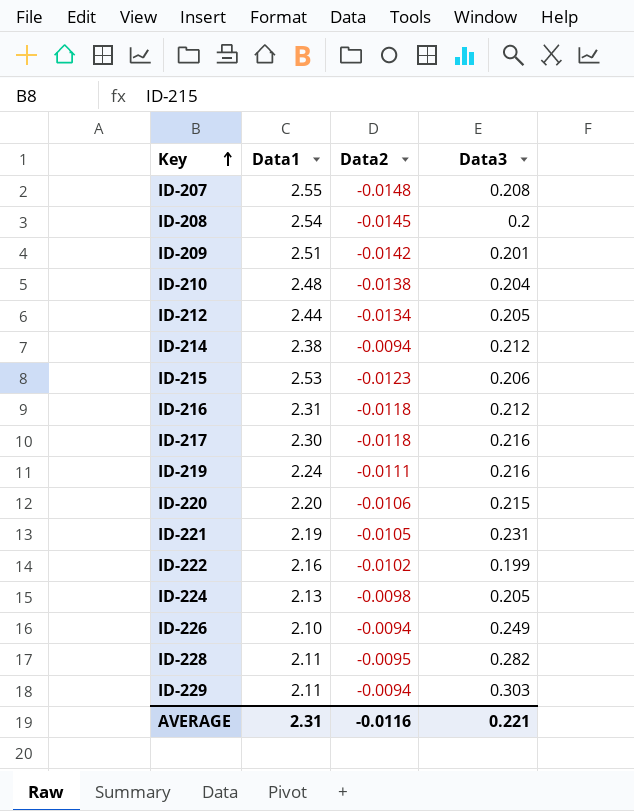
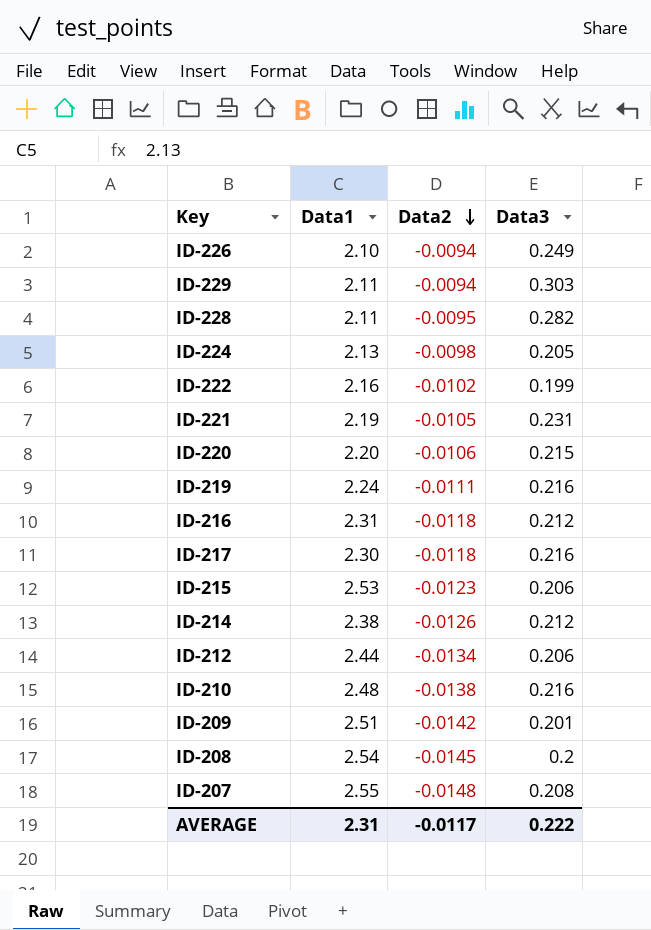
row order: Key ascending -> Data2 descending
ID-214 | Data2: -0.0094 -> -0.0126
ID-212 | Data3: 0.205 -> 0.206
ID-210 | Data3: 0.204 -> 0.216
AVERAGE | Data2: -0.0116 -> -0.0117
AVERAGE | Data3: 0.221 -> 0.222

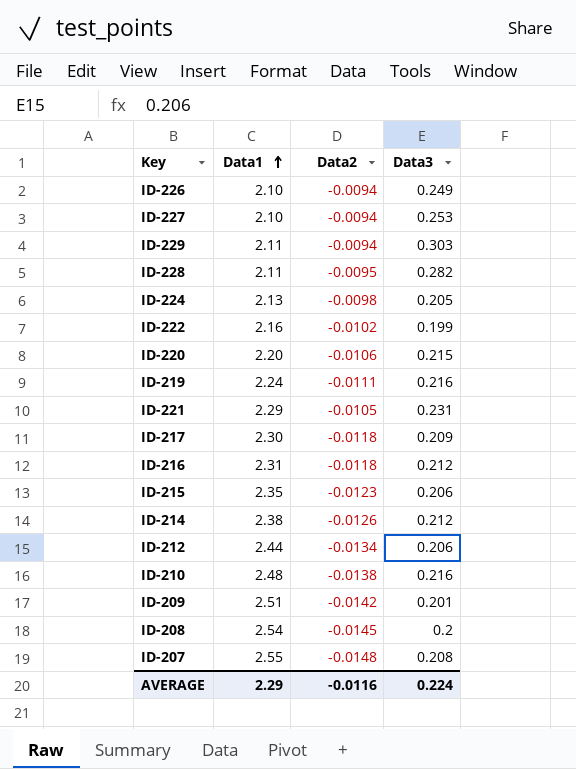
row order: Data2 descending -> Data1 ascending
row ID-227: none -> 2.10 | -0.0094 | 0.253
ID-221 | Data1: 2.19 -> 2.29
ID-217 | Data3: 0.216 -> 0.209
ID-215 | Data1: 2.53 -> 2.35
AVERAGE | Data1: 2.31 -> 2.29
AVERAGE | Data2: -0.0117 -> -0.0116
AVERAGE | Data3: 0.222 -> 0.224

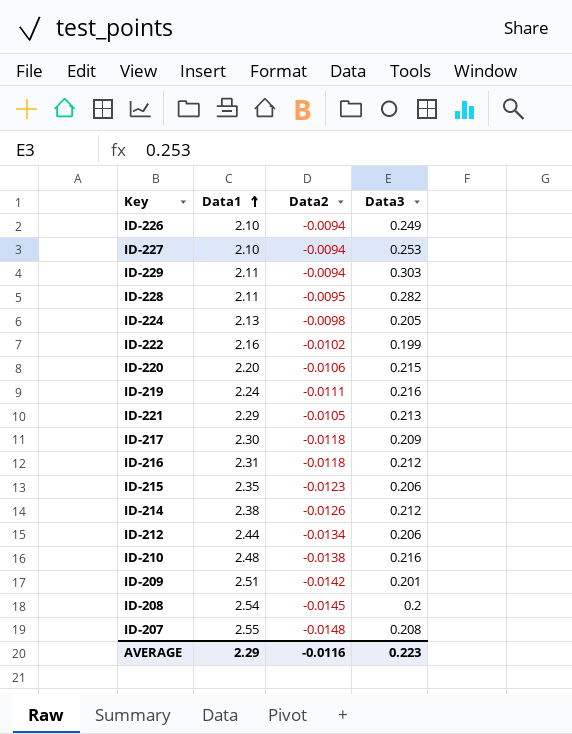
ID-221 | Data3: 0.231 -> 0.213
AVERAGE | Data3: 0.224 -> 0.223

